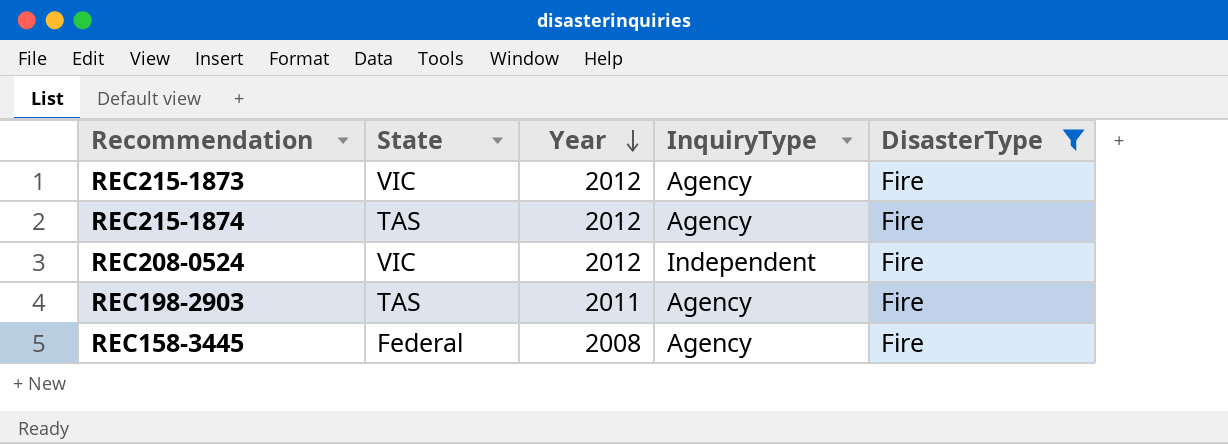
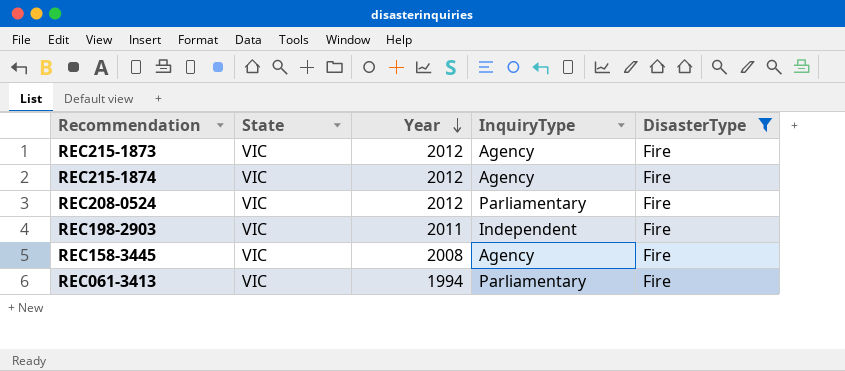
REC215-1874 | State: TAS -> VIC
REC208-0524 | InquiryType: Independent -> Parliamentary
REC198-2903 | State: TAS -> VIC
REC198-2903 | InquiryType: Agency -> Independent
REC158-3445 | State: Federal -> VIC
row REC061-3413: none -> VIC | 1994 | Parliamentary | Fire

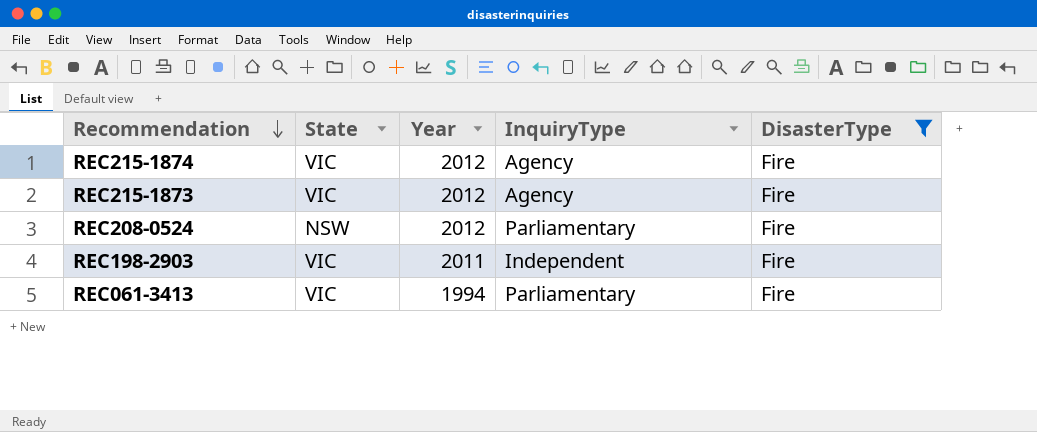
row order: Year descending -> Recommendation descending
row REC158-3445: VIC | 2008 | Agency | Fire -> none
REC208-0524 | State: VIC -> NSW

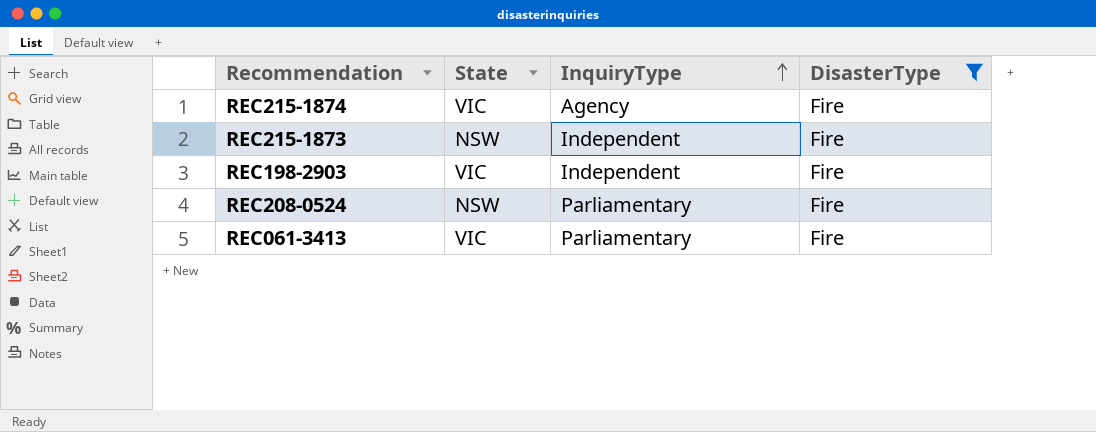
row order: Recommendation descending -> InquiryType ascending
column Year | position: 3 -> none
REC215-1873 | State: VIC -> NSW
REC215-1873 | InquiryType: Agency -> Independent

